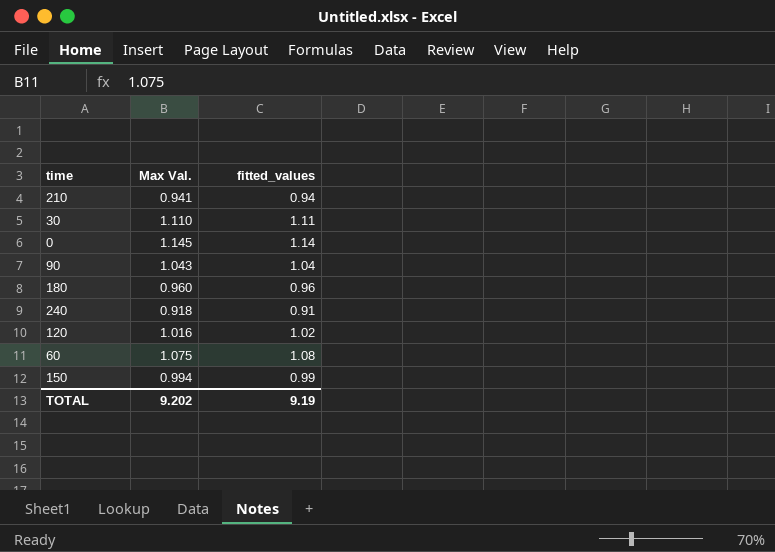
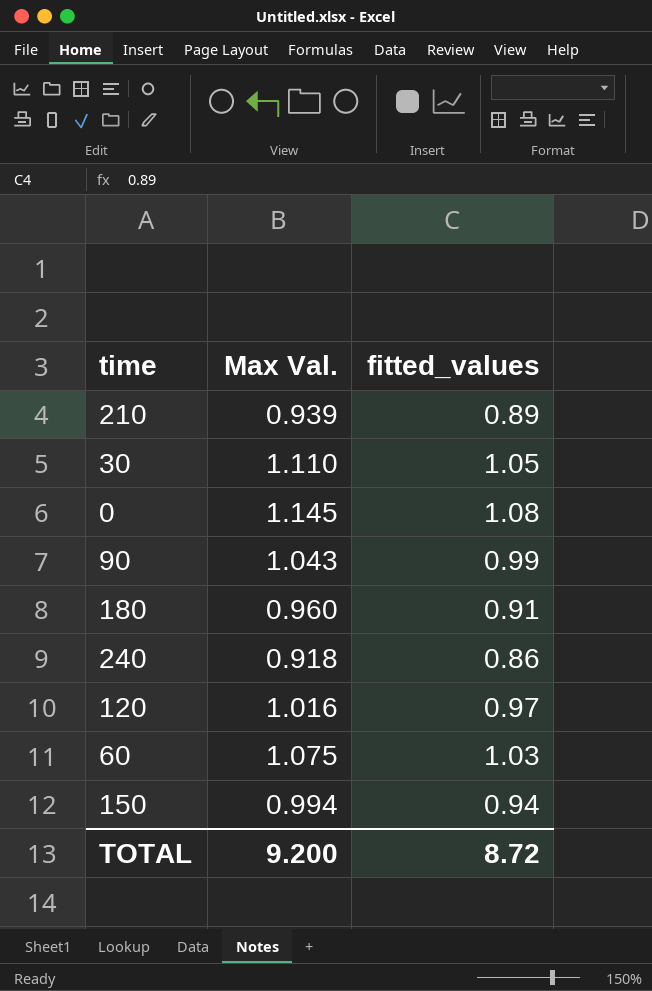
210 | Max Val.: 0.941 -> 0.939
210 | fitted_values: 0.94 -> 0.89
30 | fitted_values: 1.11 -> 1.05
0 | fitted_values: 1.14 -> 1.08
90 | fitted_values: 1.04 -> 0.99
180 | fitted_values: 0.96 -> 0.91
240 | fitted_values: 0.91 -> 0.86
120 | fitted_values: 1.02 -> 0.97
60 | fitted_values: 1.08 -> 1.03
150 | fitted_values: 0.99 -> 0.94
TOTAL | Max Val.: 9.202 -> 9.200
TOTAL | fitted_values: 9.19 -> 8.72

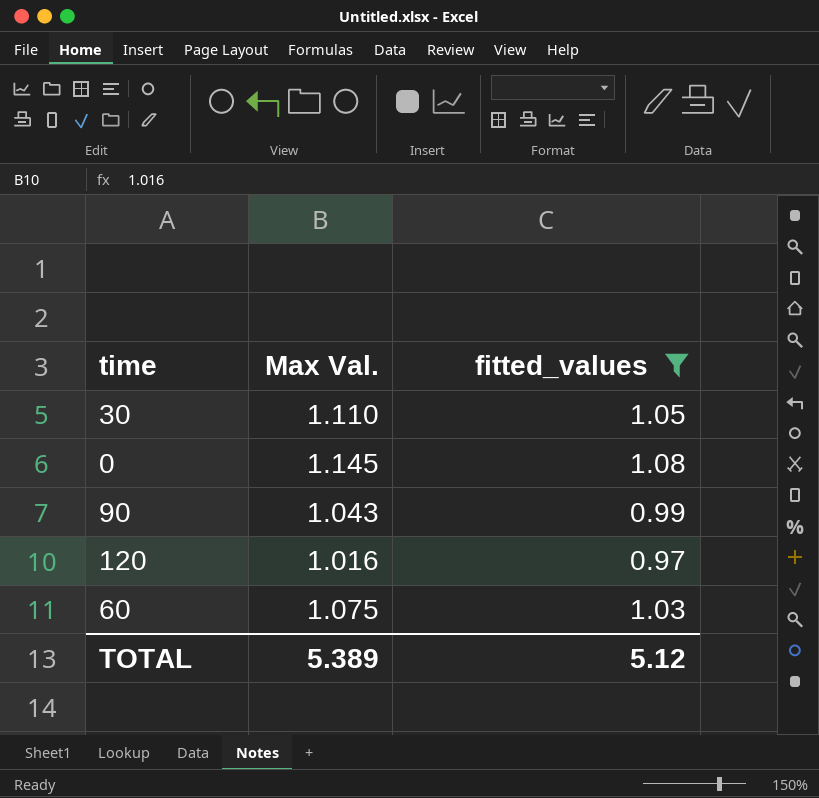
filter: none -> fitted_values >= 0.97
TOTAL | Max Val.: 9.200 -> 5.389
TOTAL | fitted_values: 8.72 -> 5.12

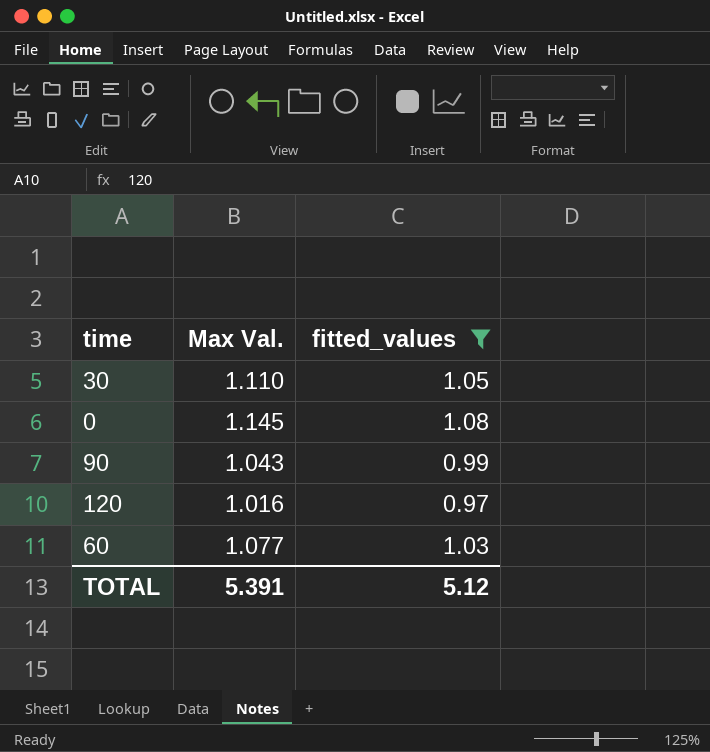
60 | Max Val.: 1.075 -> 1.077
TOTAL | Max Val.: 5.389 -> 5.391

